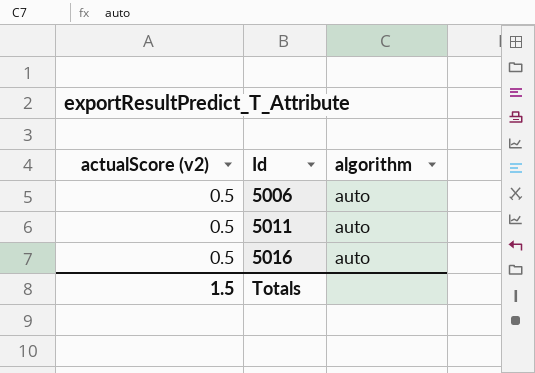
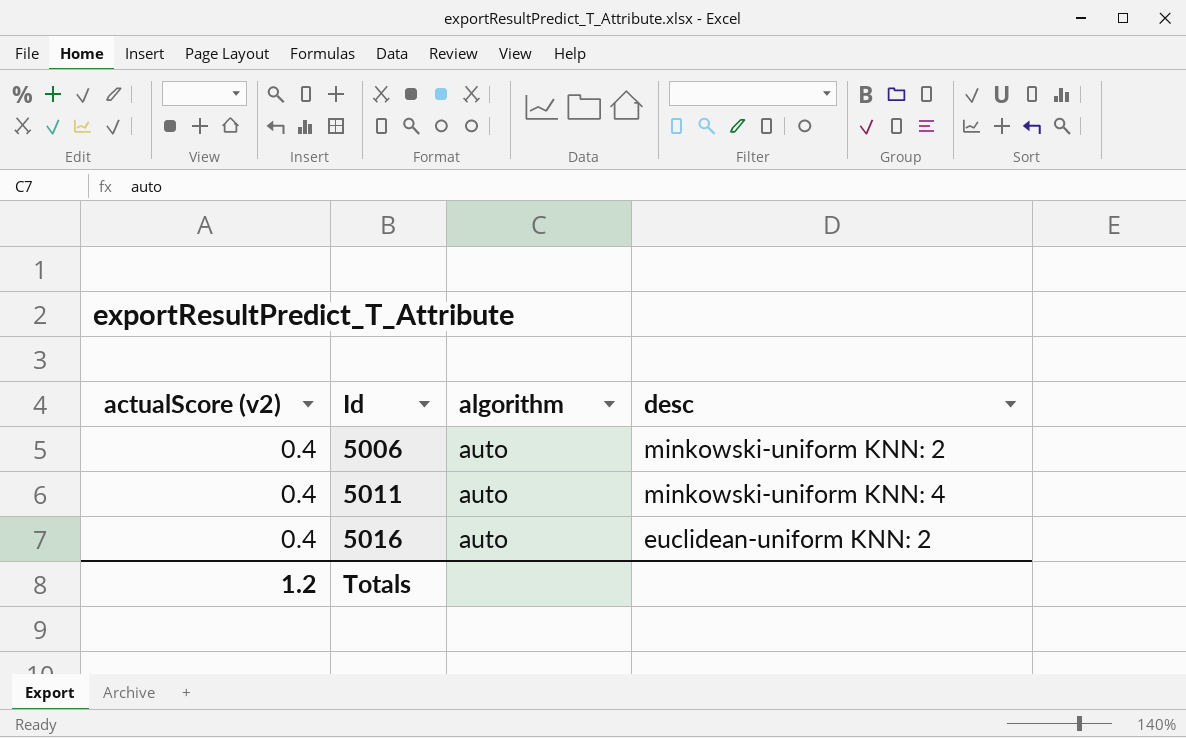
column desc | position: none -> 4
5006 | actualScore (v2): 0.5 -> 0.4
5011 | actualScore (v2): 0.5 -> 0.4
5016 | actualScore (v2): 0.5 -> 0.4
Totals | actualScore (v2): 1.5 -> 1.2

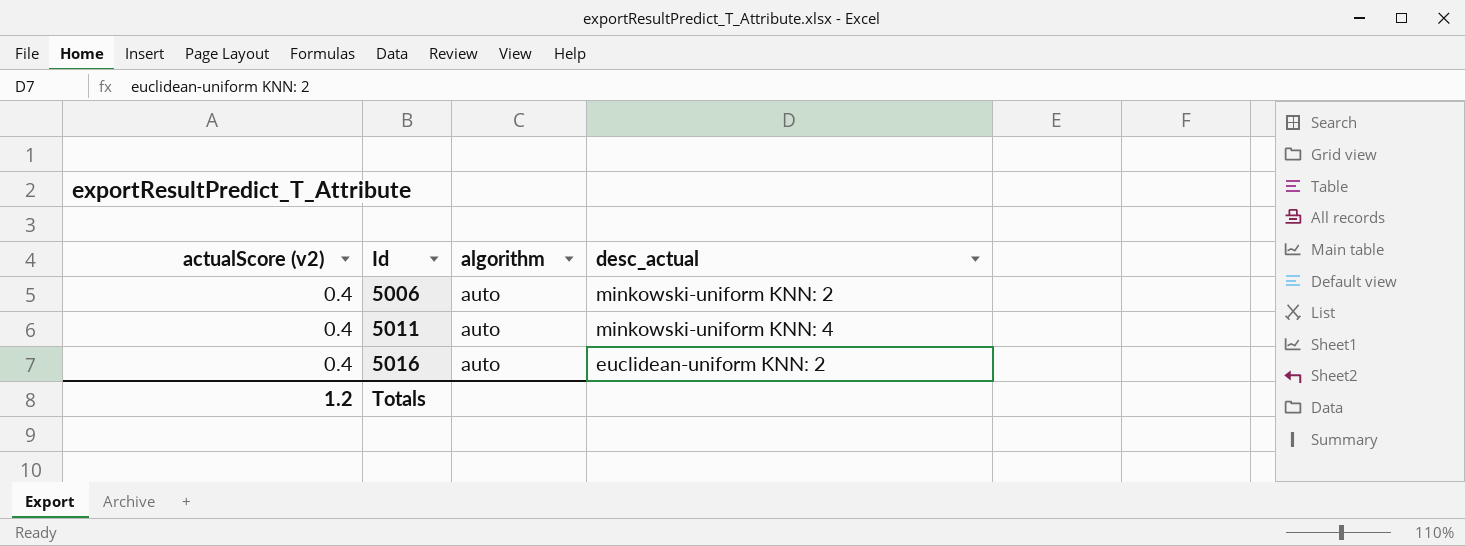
column name: desc -> desc_actual

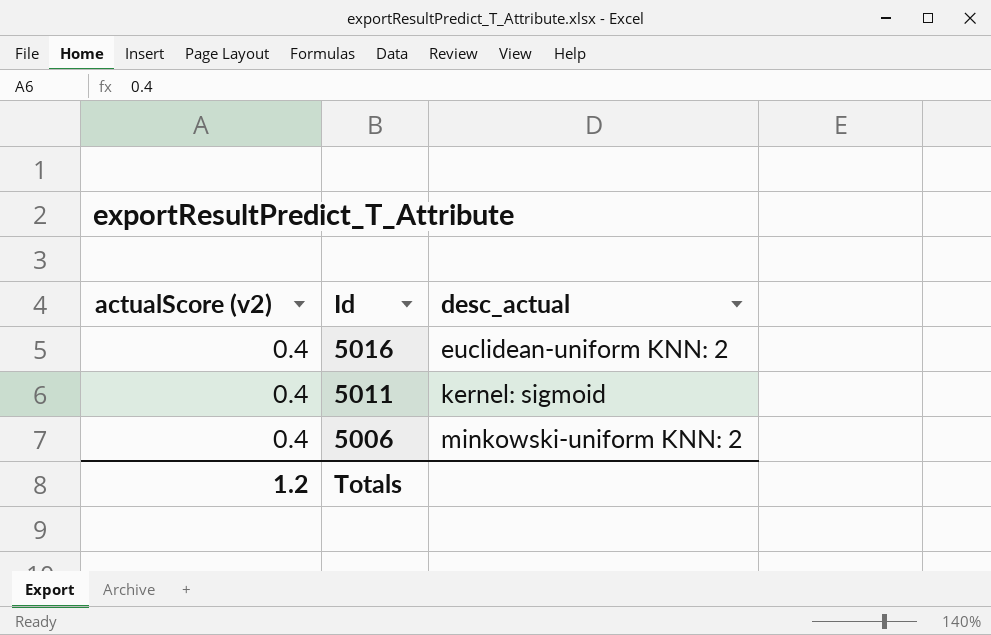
row order: Id ascending -> Id descending
column algorithm | position: 3 -> none
5011 | desc_actual: minkowski-uniform KNN: 4 -> kernel: sigmoid

